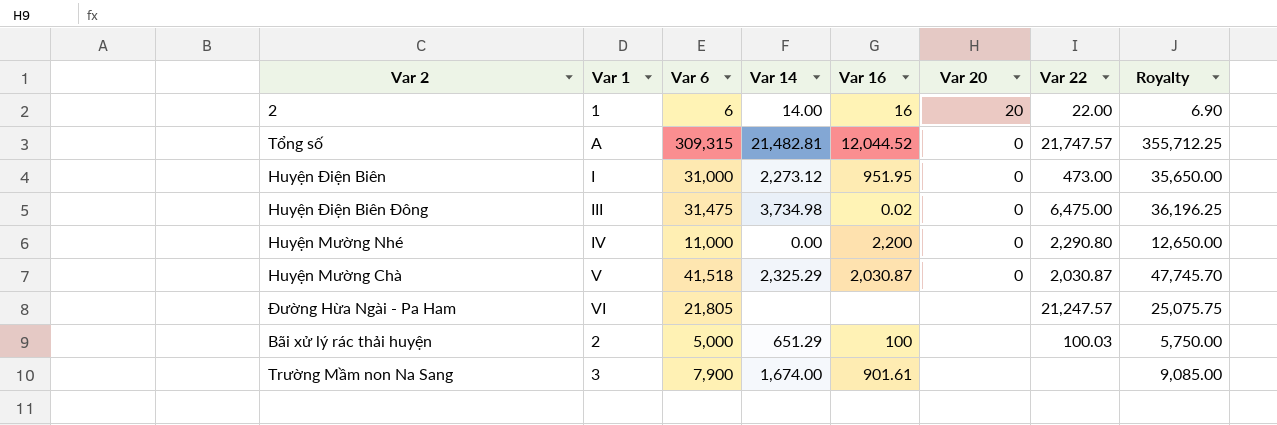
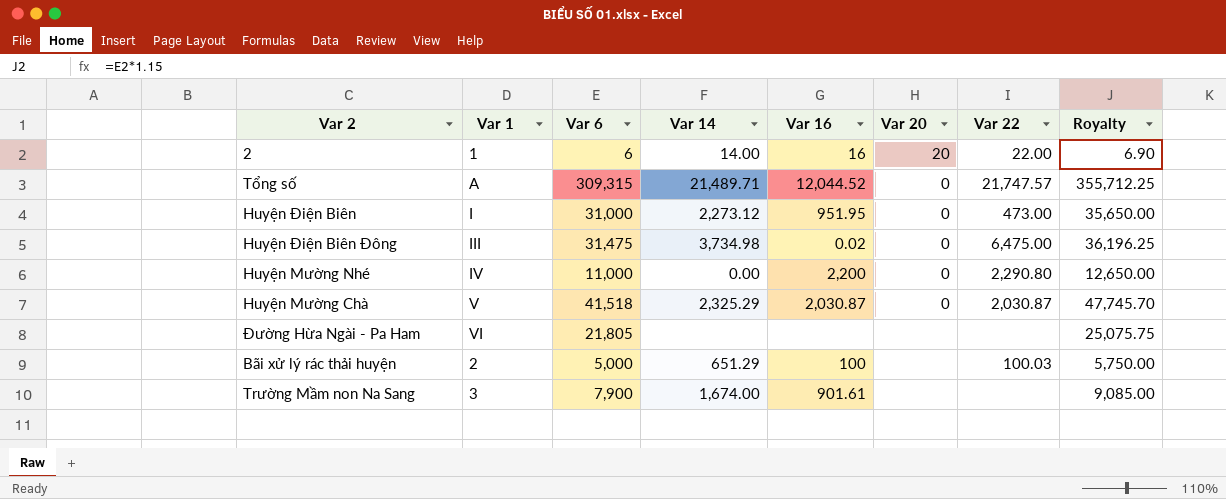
Tổng số | Var 14: 21,482.81 -> 21,489.71
Đường Hừa Ngài - Pa Ham | Var 22: 21,247.57 -> none

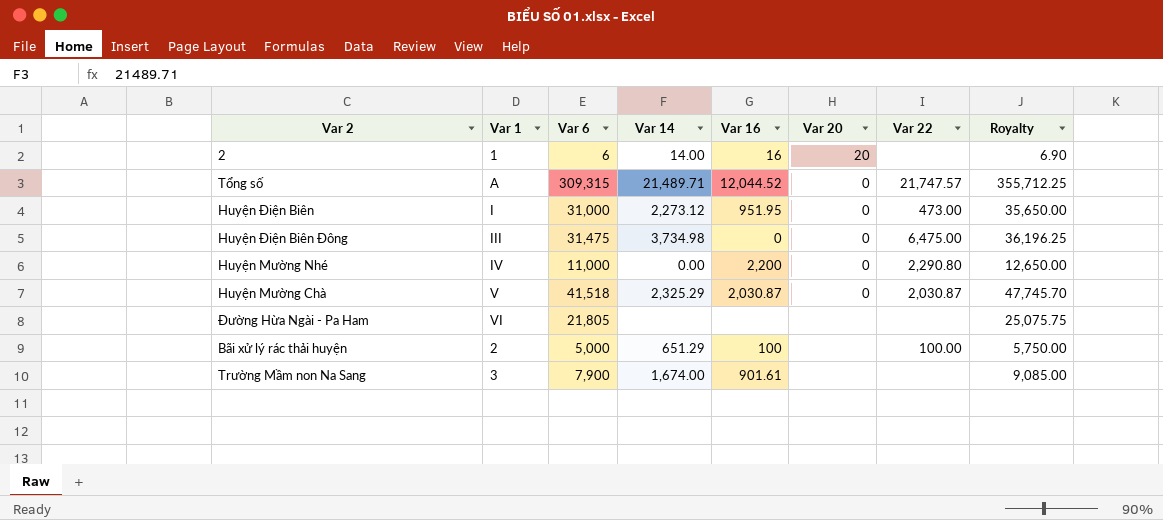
2 | Var 22: 22.00 -> none
Huyện Điện Biên Đông | Var 16: 0.02 -> 0
Bãi xử lý rác thải huyện | Var 22: 100.03 -> 100.00

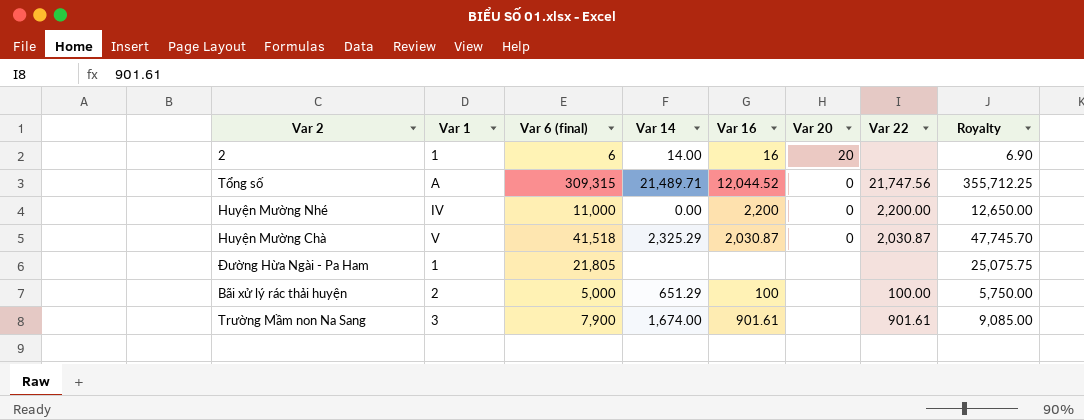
column name: Var 6 -> Var 6 (final)
row Huyện Điện Biên: I | 31,000 | 2,273.12 | 951.95 | 0 | 473.00 | 35,650.00 -> none
row Huyện Điện Biên Đông: III | 31,475 | 3,734.98 | 0 | 0 | 6,475.00 | 36,196.25 -> none
Tổng số | Var 22: 21,747.57 -> 21,747.56
Huyện Mường Nhé | Var 22: 2,290.80 -> 2,200.00
Đường Hừa Ngài - Pa Ham | Var 1: VI -> 1
Trường Mầm non Na Sang | Var 22: none -> 901.61

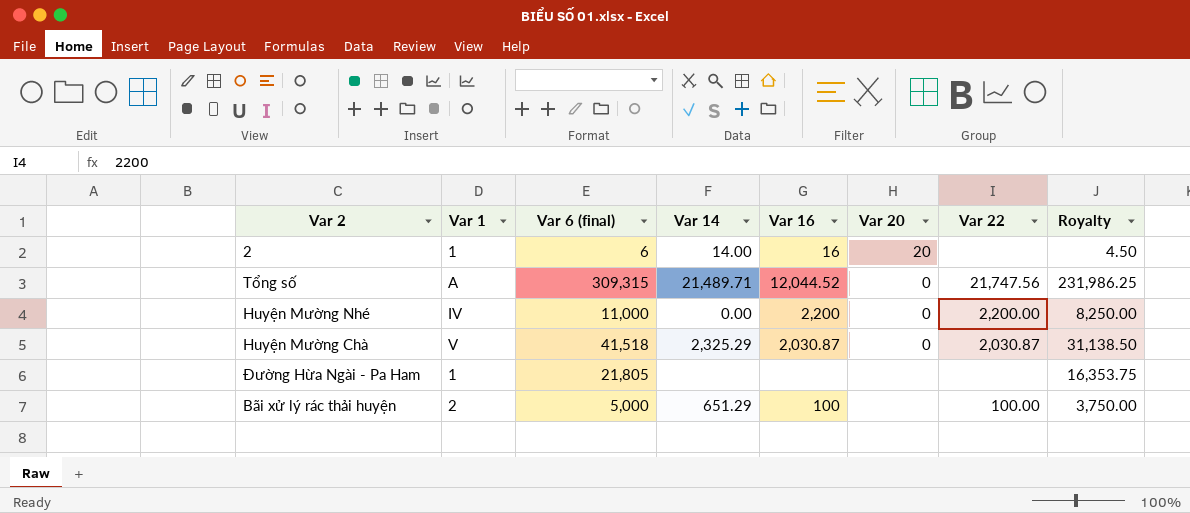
column Royalty | formula: [Var 6 (final)] * 1.15 -> [Var 6 (final)] * 0.75
row Trường Mầm non Na Sang: 3 | 7,900 | 1,674.00 | 901.61 | none | 901.61 | 9,085.00 -> none

